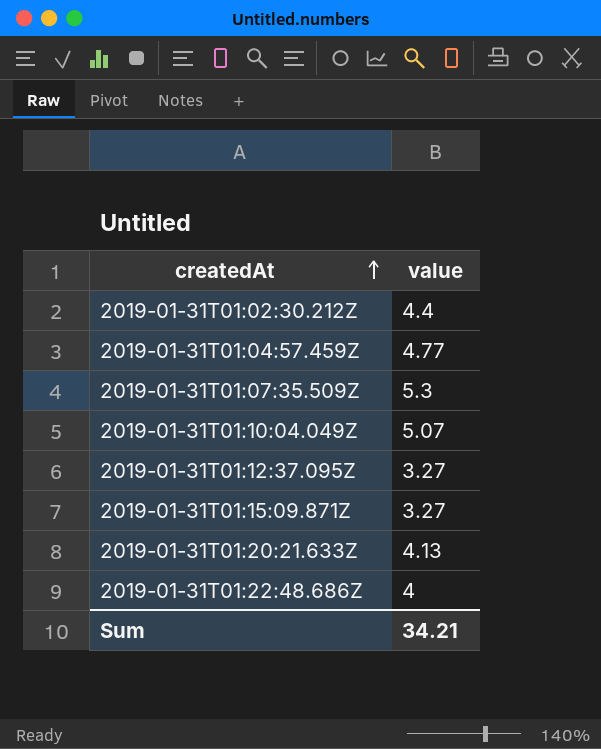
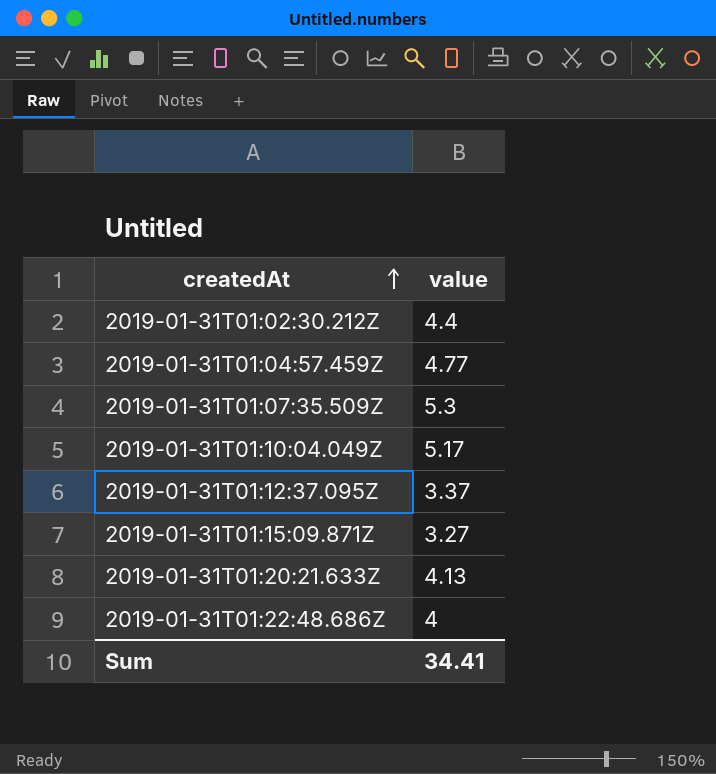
2019-01-31T01:10:04.049Z | value: 5.07 -> 5.17
2019-01-31T01:12:37.095Z | value: 3.27 -> 3.37
Sum | value: 34.21 -> 34.41

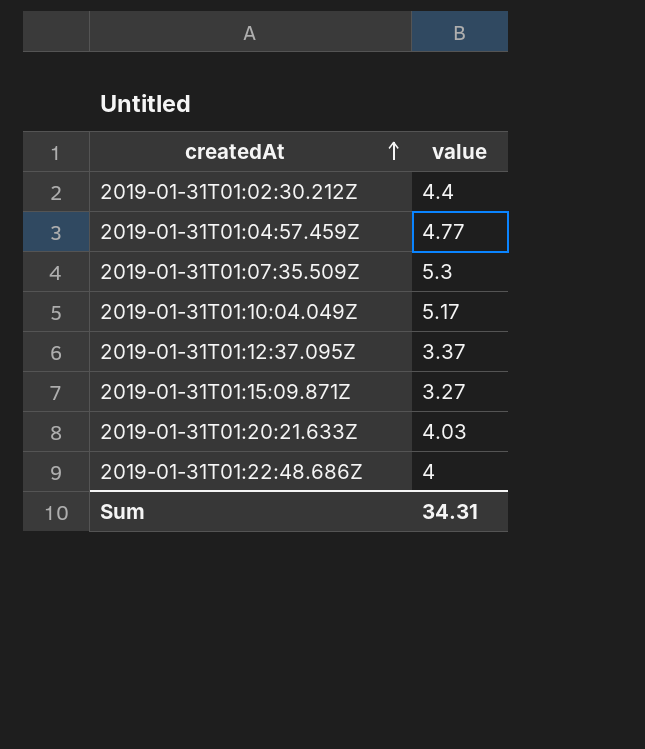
2019-01-31T01:20:21.633Z | value: 4.13 -> 4.03
Sum | value: 34.41 -> 34.31

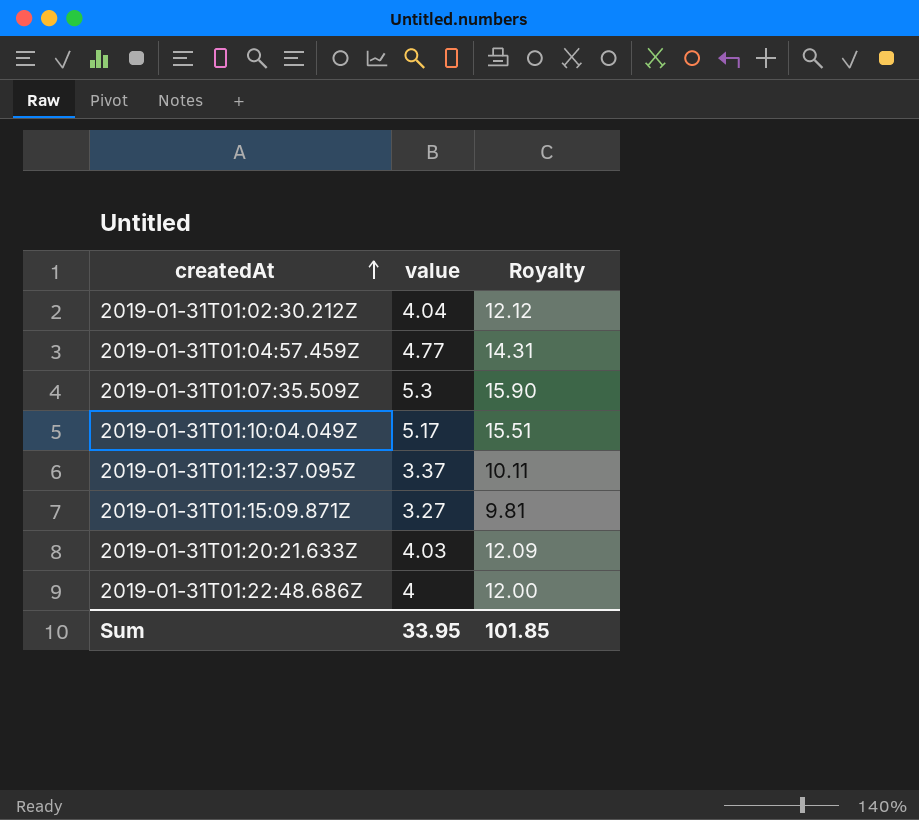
column Royalty | formula: none -> [value] * 3
2019-01-31T01:02:30.212Z | value: 4.4 -> 4.04
Sum | value: 34.31 -> 33.95

